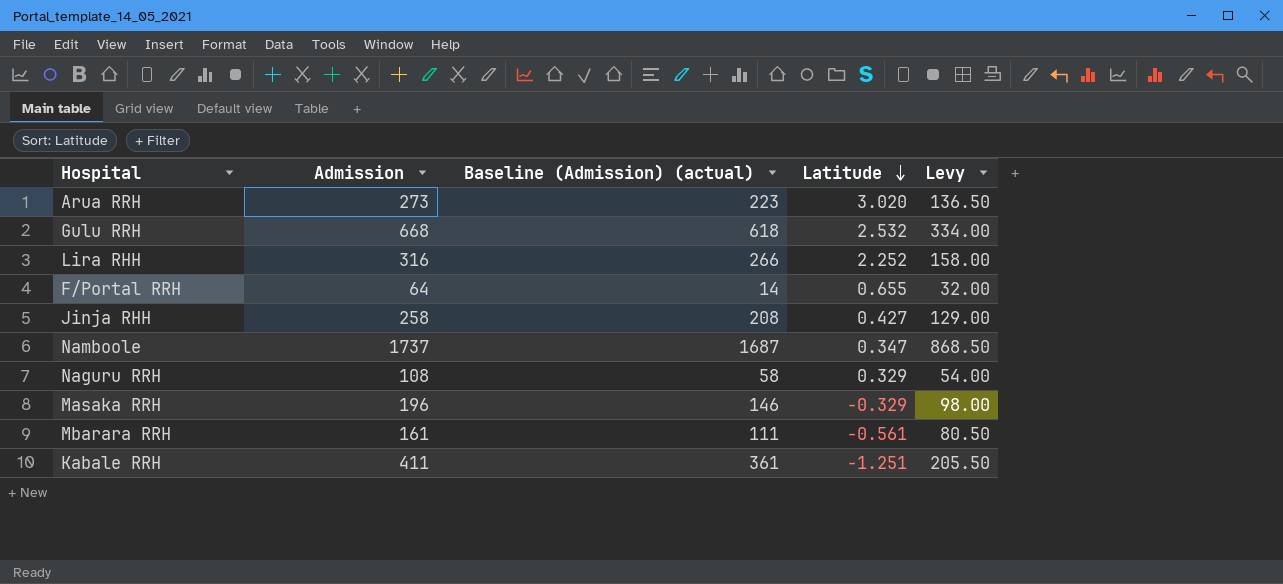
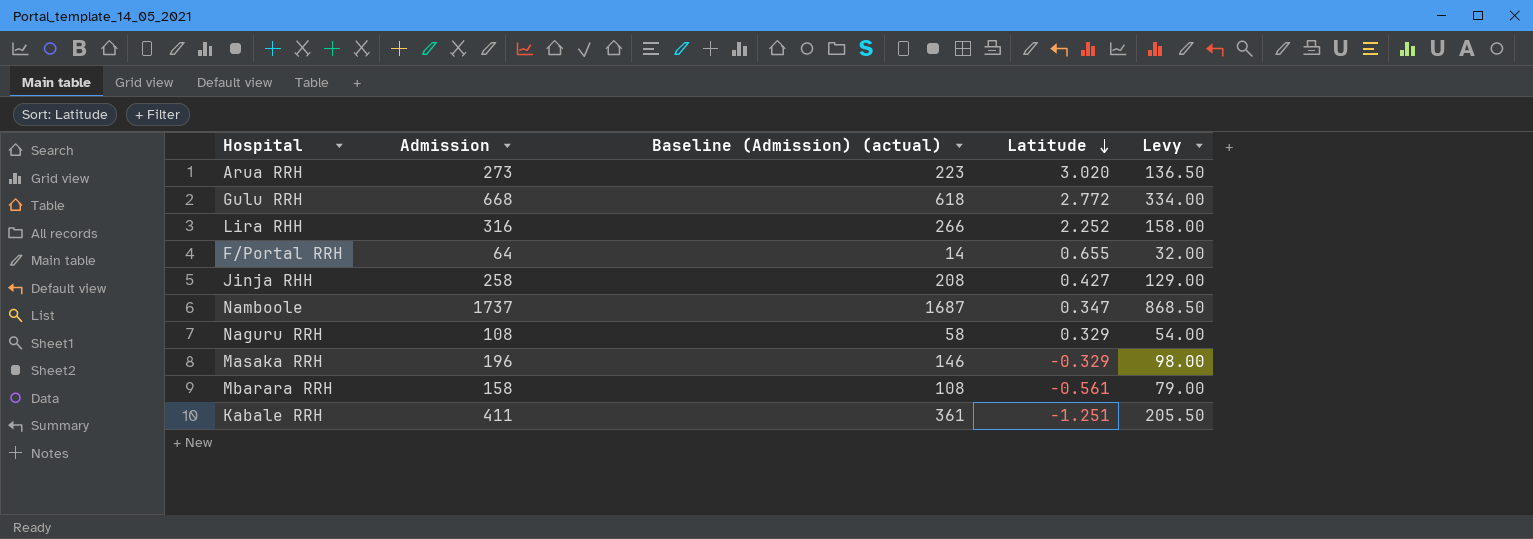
Gulu RRH | Latitude: 2.532 -> 2.772
Mbarara RRH | Admission: 161 -> 158
Mbarara RRH | Baseline (Admission) (actual): 111 -> 108
Mbarara RRH | Levy: 80.50 -> 79.00

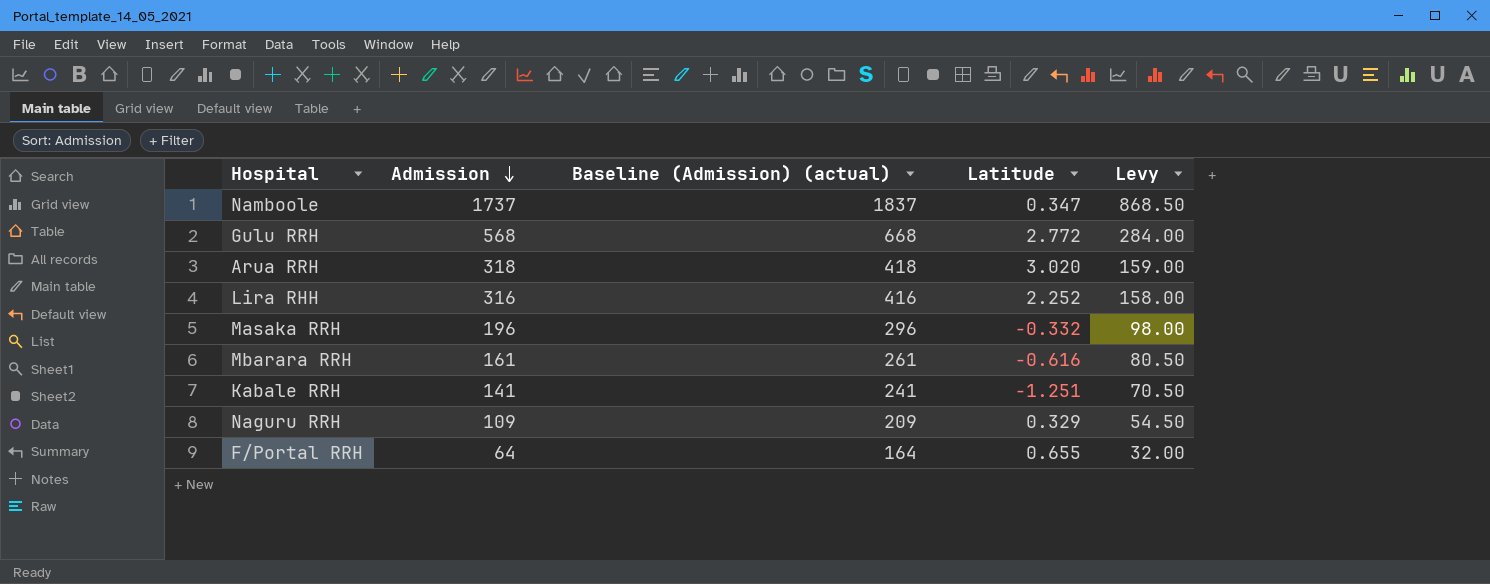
row order: Latitude descending -> Admission descending
column Baseline (Admission) (actual) | formula: [Admission] - 50 -> [Admission] + 100
row Jinja RHH: 258 | 208 | 0.427 | 129.00 -> none
Gulu RRH | Admission: 668 -> 568
Gulu RRH | Levy: 334.00 -> 284.00
Arua RRH | Admission: 273 -> 318
Arua RRH | Levy: 136.50 -> 159.00
Masaka RRH | Latitude: -0.329 -> -0.332
Mbarara RRH | Admission: 158 -> 161
Mbarara RRH | Latitude: -0.561 -> -0.616
Mbarara RRH | Levy: 79.00 -> 80.50
Kabale RRH | Admission: 411 -> 141
Kabale RRH | Levy: 205.50 -> 70.50
Naguru RRH | Admission: 108 -> 109
Naguru RRH | Levy: 54.00 -> 54.50

